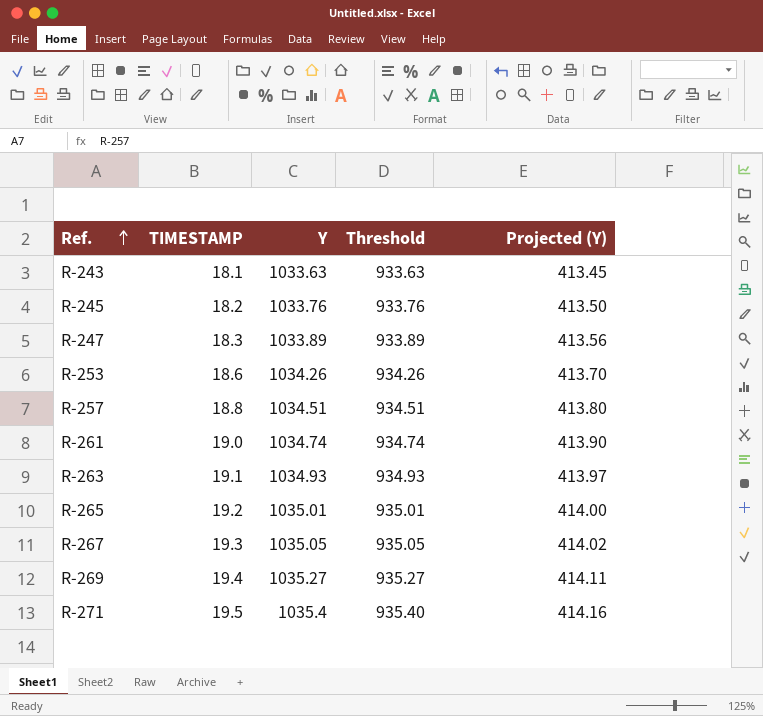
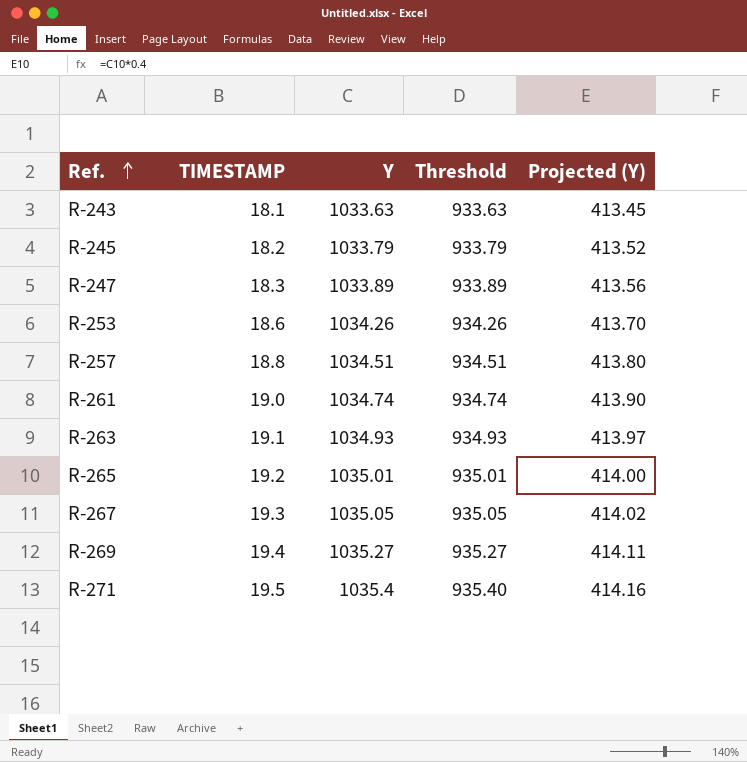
R-245 | Y: 1033.76 -> 1033.79
R-245 | Threshold: 933.76 -> 933.79
R-245 | Projected (Y): 413.50 -> 413.52

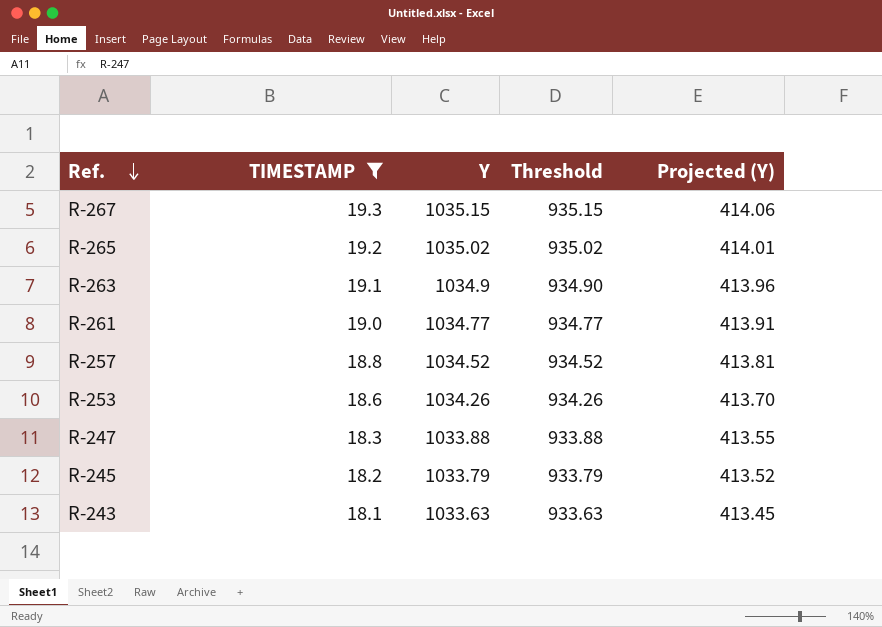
filter: none -> TIMESTAMP <= 19.3
row order: Ref. ascending -> Ref. descending
R-267 | Y: 1035.05 -> 1035.15
R-267 | Threshold: 935.05 -> 935.15
R-267 | Projected (Y): 414.02 -> 414.06
R-265 | Y: 1035.01 -> 1035.02
R-265 | Threshold: 935.01 -> 935.02
R-265 | Projected (Y): 414.00 -> 414.01
R-263 | Y: 1034.93 -> 1034.9
R-263 | Threshold: 934.93 -> 934.90
R-263 | Projected (Y): 413.97 -> 413.96
R-261 | Y: 1034.74 -> 1034.77
R-261 | Threshold: 934.74 -> 934.77
R-261 | Projected (Y): 413.90 -> 413.91
R-257 | Y: 1034.51 -> 1034.52
R-257 | Threshold: 934.51 -> 934.52
R-257 | Projected (Y): 413.80 -> 413.81
R-247 | Y: 1033.89 -> 1033.88
R-247 | Threshold: 933.89 -> 933.88
R-247 | Projected (Y): 413.56 -> 413.55

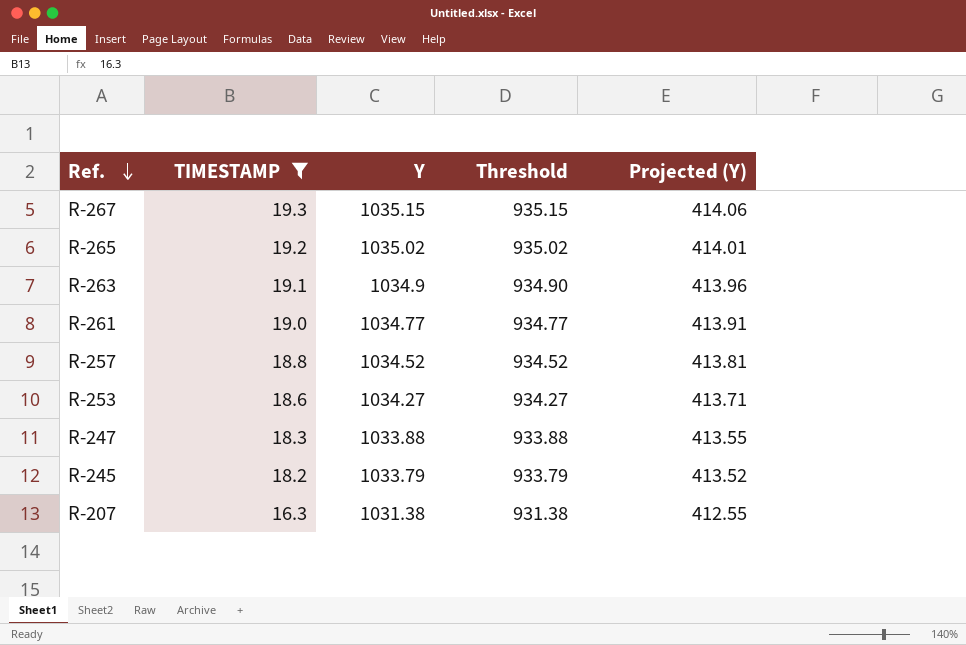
row R-243: 18.1 | 1033.63 | 933.63 | 413.45 -> none
R-253 | Y: 1034.26 -> 1034.27
R-253 | Threshold: 934.26 -> 934.27
R-253 | Projected (Y): 413.70 -> 413.71
row R-207: none -> 16.3 | 1031.38 | 931.38 | 412.55

